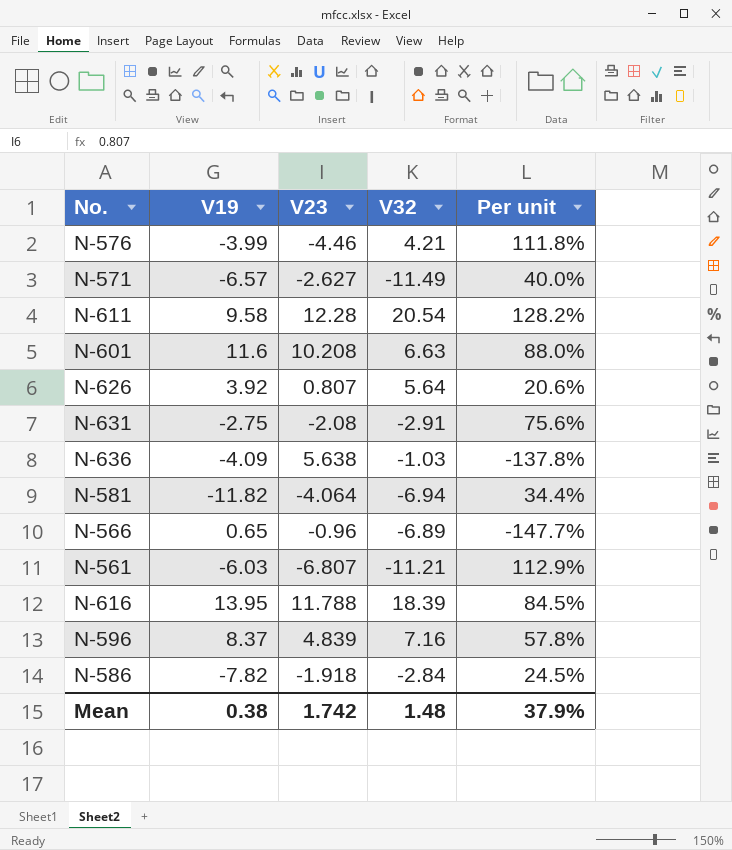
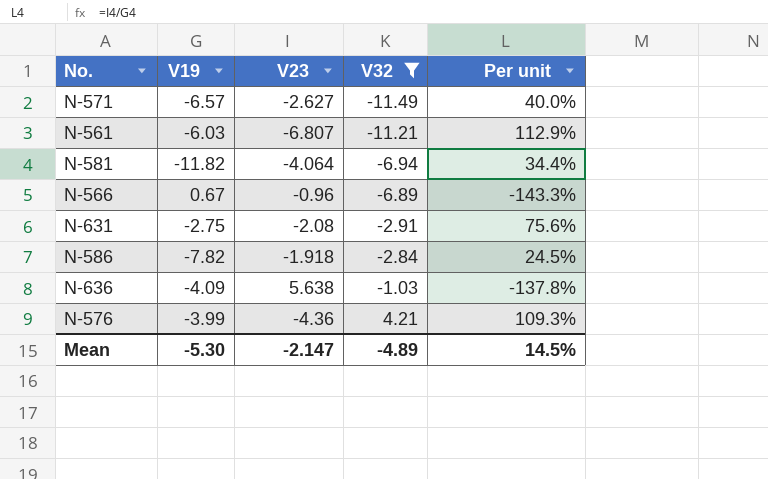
filter: none -> V32 <= 4.21
row order: none -> V32 ascending
N-566 | V19: 0.65 -> 0.67
N-566 | Per unit: -147.7% -> -143.3%
N-576 | V23: -4.46 -> -4.36
N-576 | Per unit: 111.8% -> 109.3%
Mean | V19: 0.38 -> -5.30
Mean | V23: 1.742 -> -2.147
Mean | V32: 1.48 -> -4.89
Mean | Per unit: 37.9% -> 14.5%

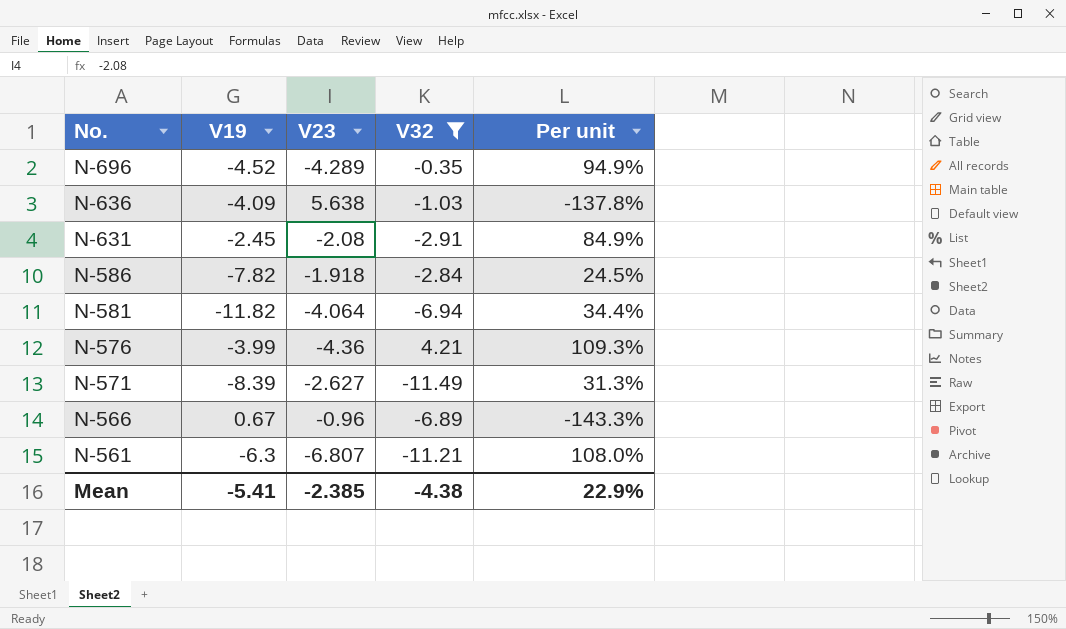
row order: V32 ascending -> No. descending
row N-696: none -> -4.52 | -4.289 | -0.35 | 94.9%
N-631 | V19: -2.75 -> -2.45
N-631 | Per unit: 75.6% -> 84.9%
N-571 | V19: -6.57 -> -8.39
N-571 | Per unit: 40.0% -> 31.3%
N-561 | V19: -6.03 -> -6.3
N-561 | Per unit: 112.9% -> 108.0%
Mean | V19: -5.30 -> -5.41
Mean | V23: -2.147 -> -2.385
Mean | V32: -4.89 -> -4.38
Mean | Per unit: 14.5% -> 22.9%

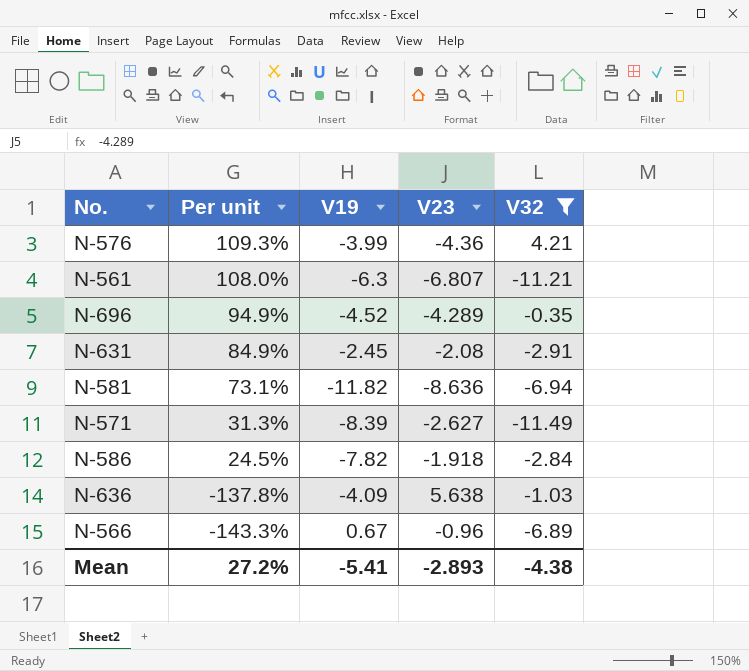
row order: No. descending -> Per unit descending
column Per unit | position: 5 -> 2
N-581 | Per unit: 34.4% -> 73.1%
N-581 | V23: -4.064 -> -8.636
Mean | Per unit: 22.9% -> 27.2%
Mean | V23: -2.385 -> -2.893

